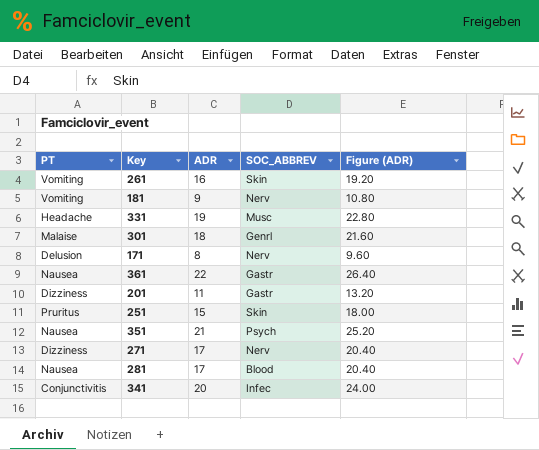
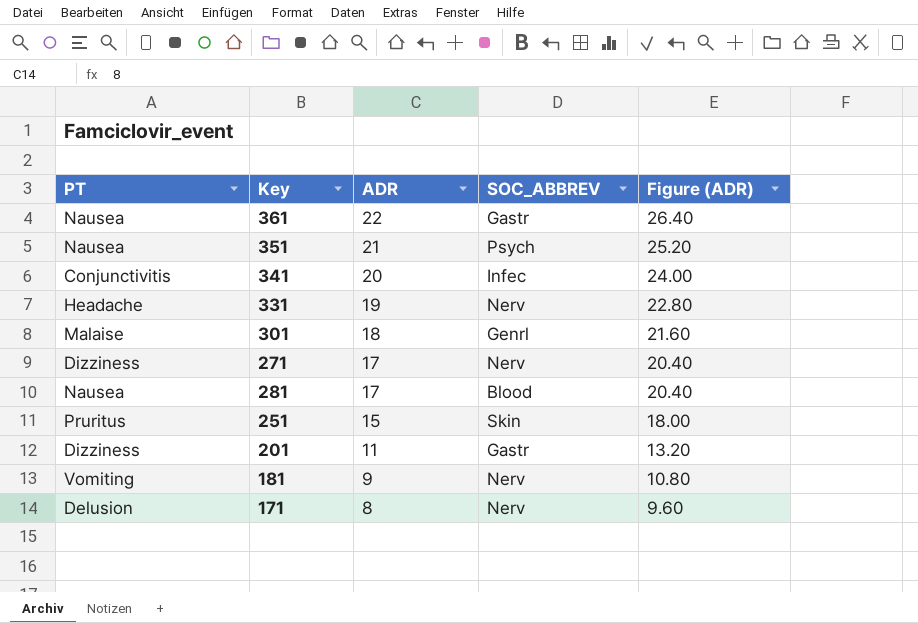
row order: none -> ADR descending
row 261: Vomiting | 16 | Skin | 19.20 -> none
331 | SOC_ABBREV: Musc -> Nerv

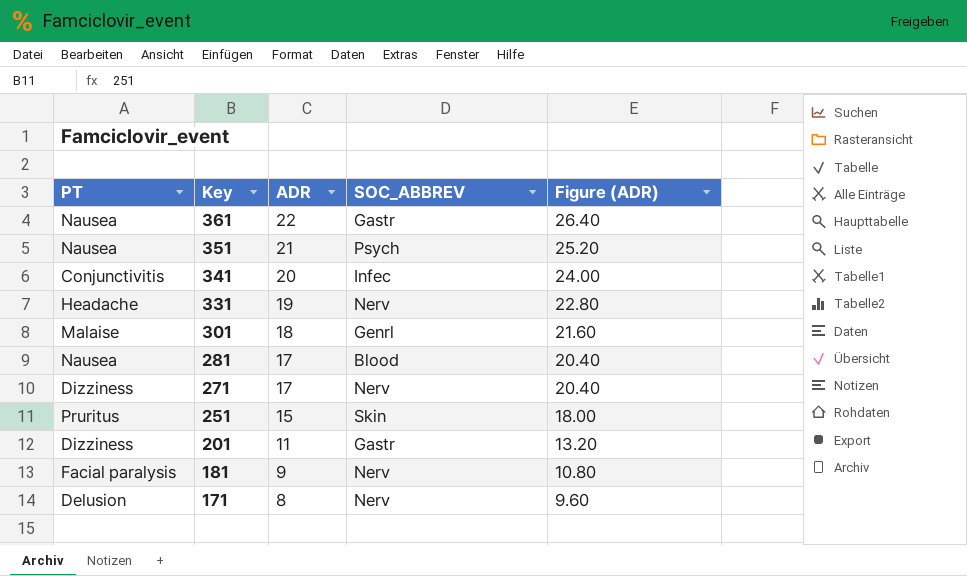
row order: ADR descending -> Key descending
181 | PT: Vomiting -> Facial paralysis

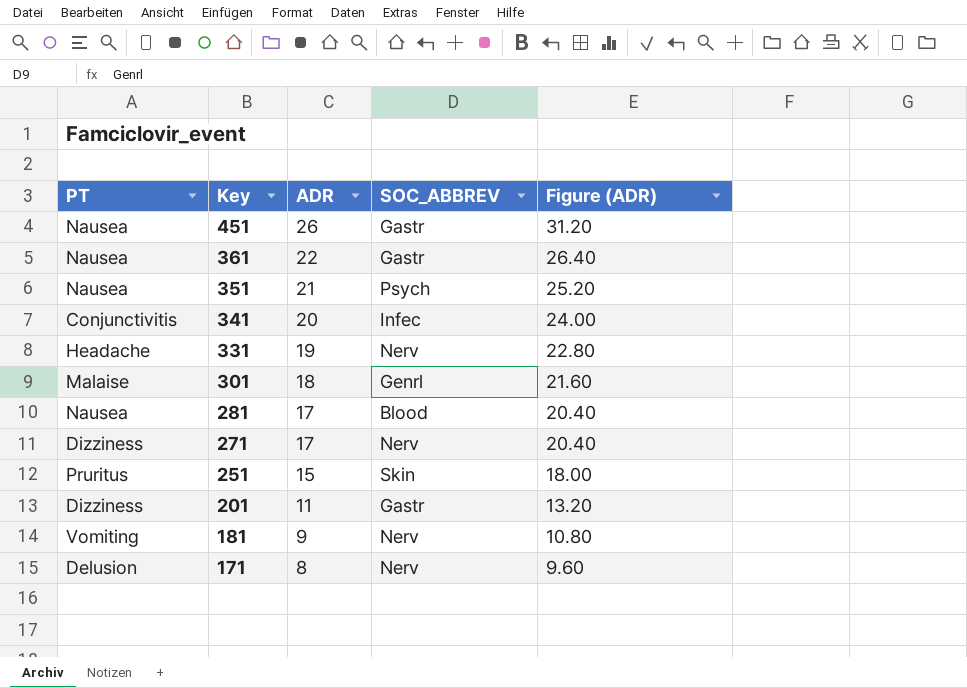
row 451: none -> Nausea | 26 | Gastr | 31.20
181 | PT: Facial paralysis -> Vomiting

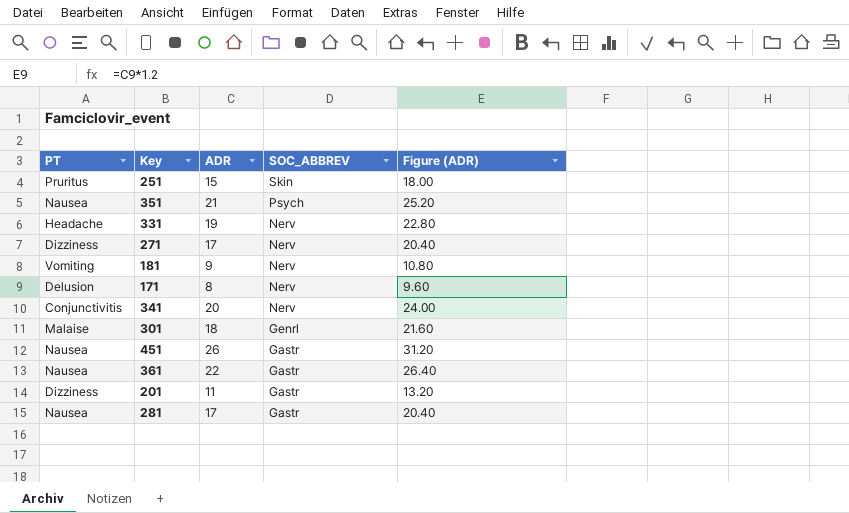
row order: Key descending -> SOC_ABBREV descending
341 | SOC_ABBREV: Infec -> Nerv
281 | SOC_ABBREV: Blood -> Gastr

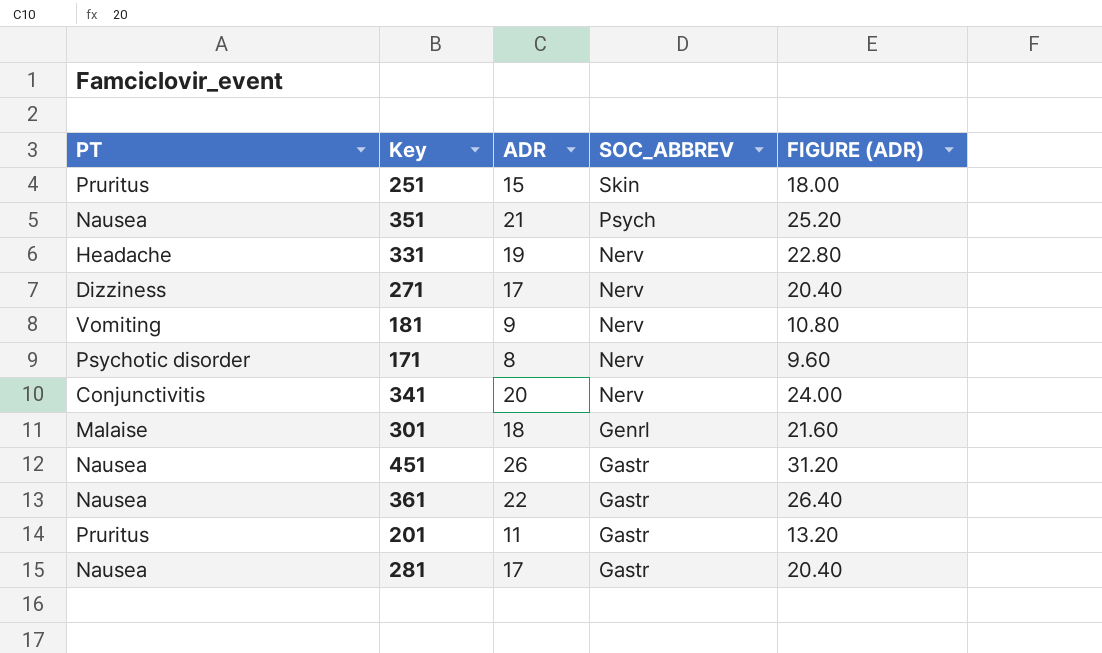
column name: Figure (ADR) -> FIGURE (ADR)
171 | PT: Delusion -> Psychotic disorder
201 | PT: Dizziness -> Pruritus

